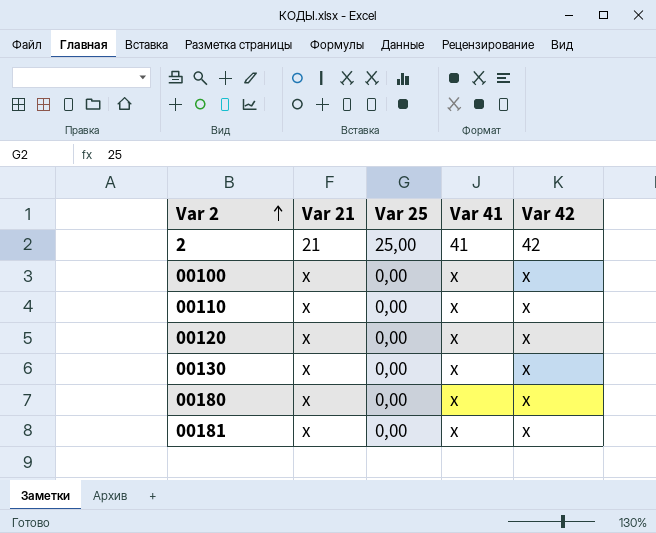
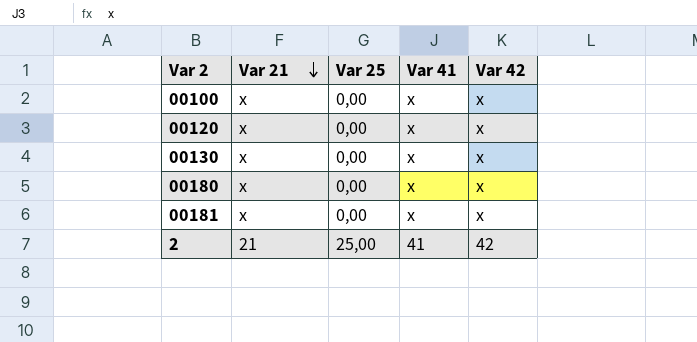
row order: Var 2 ascending -> Var 21 descending
row 00110: х | 0,00 | х | х -> none

